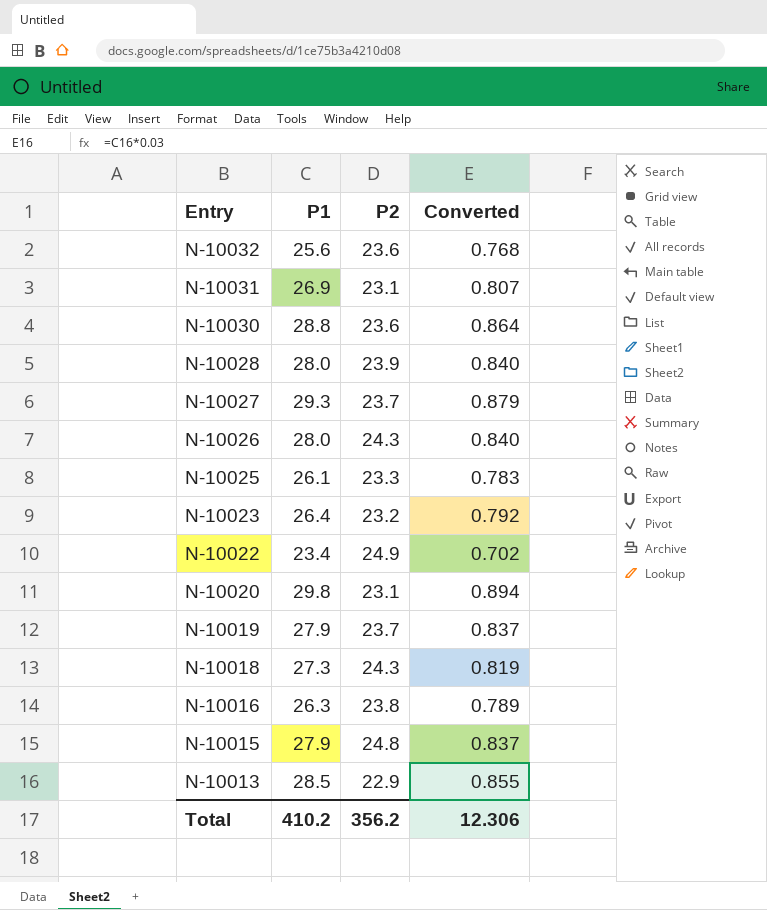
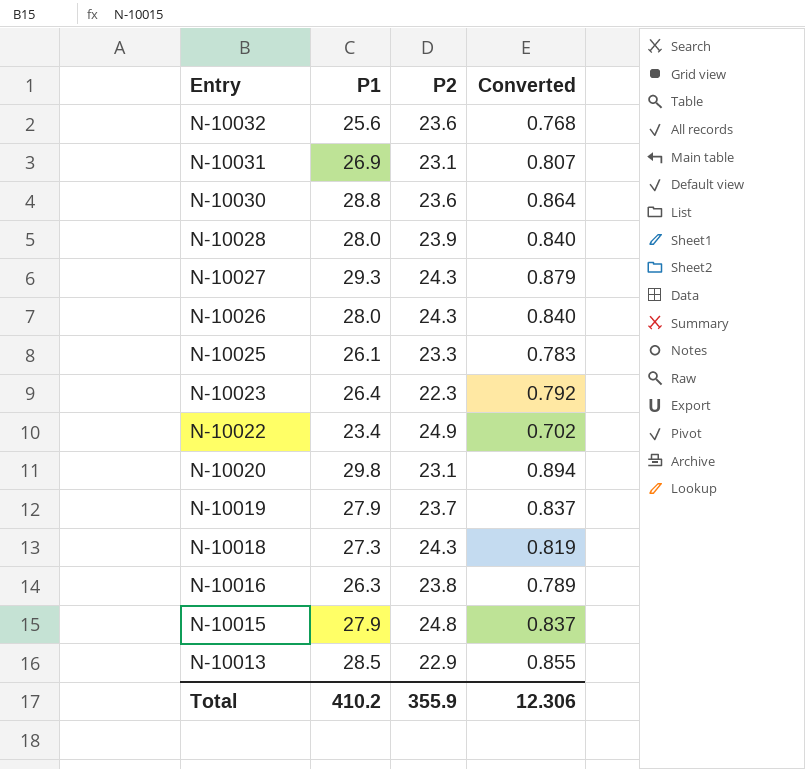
N-10027 | P2: 23.7 -> 24.3
N-10023 | P2: 23.2 -> 22.3
Total | P2: 356.2 -> 355.9

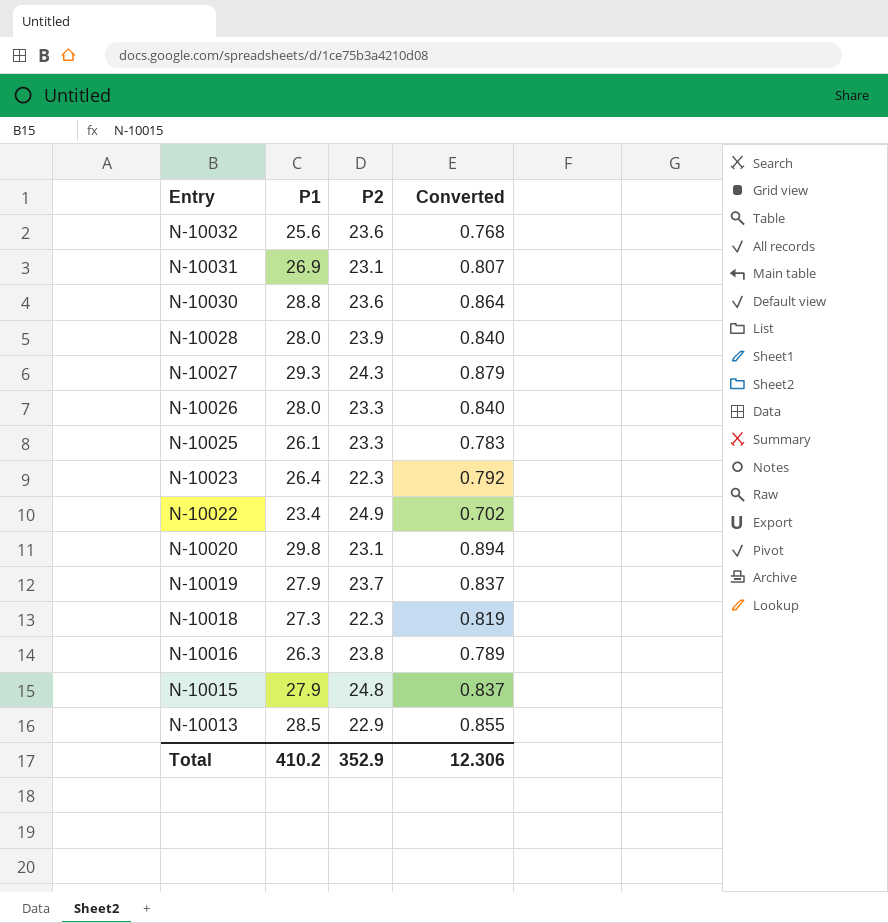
N-10026 | P2: 24.3 -> 23.3
N-10018 | P2: 24.3 -> 22.3
Total | P2: 355.9 -> 352.9

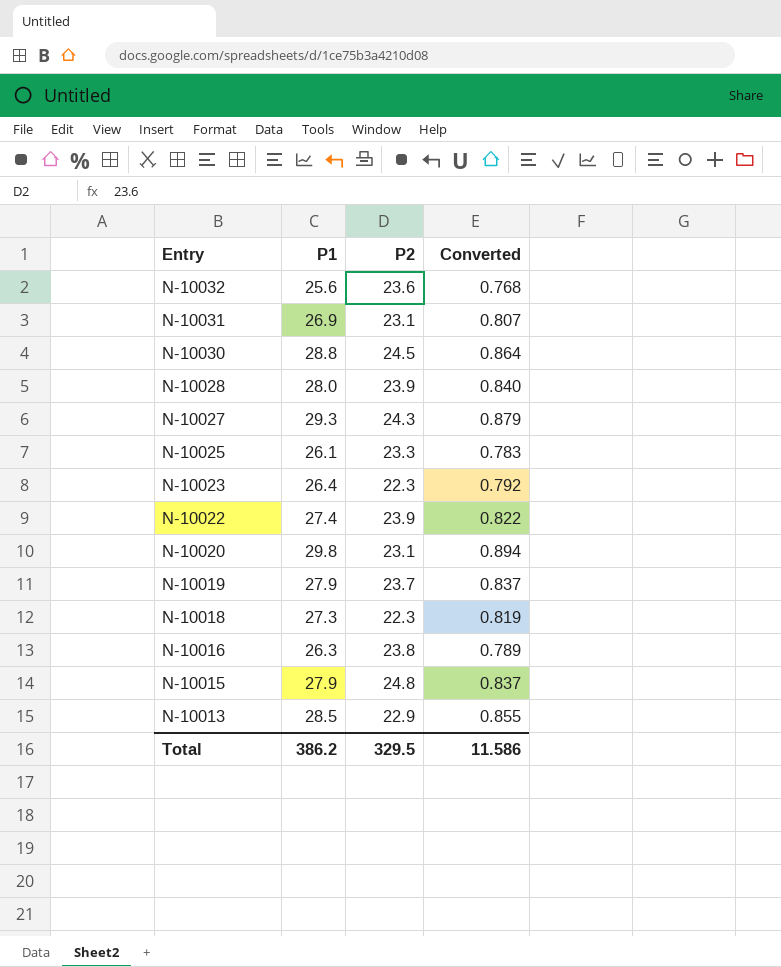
row N-10026: 28.0 | 23.3 | 0.840 -> none
N-10030 | P2: 23.6 -> 24.5
N-10022 | P1: 23.4 -> 27.4
N-10022 | P2: 24.9 -> 23.9
N-10022 | Converted: 0.702 -> 0.822
Total | P1: 410.2 -> 386.2
Total | P2: 352.9 -> 329.5
Total | Converted: 12.306 -> 11.586

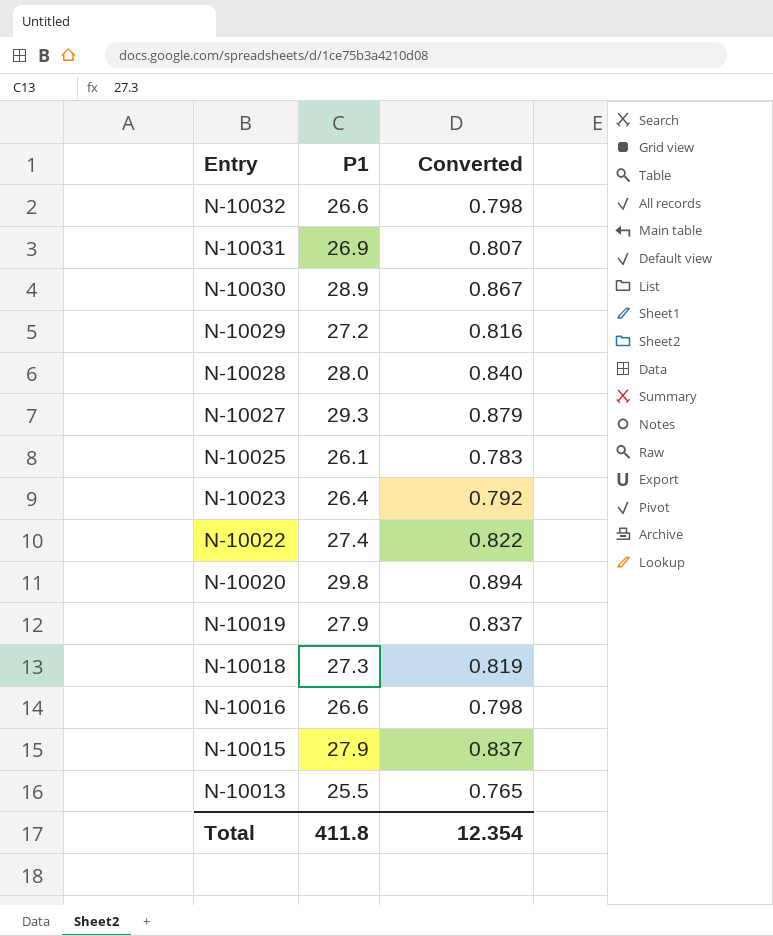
column P2 | position: 3 -> none
N-10032 | P1: 25.6 -> 26.6
N-10032 | Converted: 0.768 -> 0.798
N-10030 | P1: 28.8 -> 28.9
N-10030 | Converted: 0.864 -> 0.867
row N-10029: none -> 27.2 | 0.816
N-10016 | P1: 26.3 -> 26.6
N-10016 | Converted: 0.789 -> 0.798
N-10013 | P1: 28.5 -> 25.5
N-10013 | Converted: 0.855 -> 0.765
Total | P1: 386.2 -> 411.8
Total | Converted: 11.586 -> 12.354

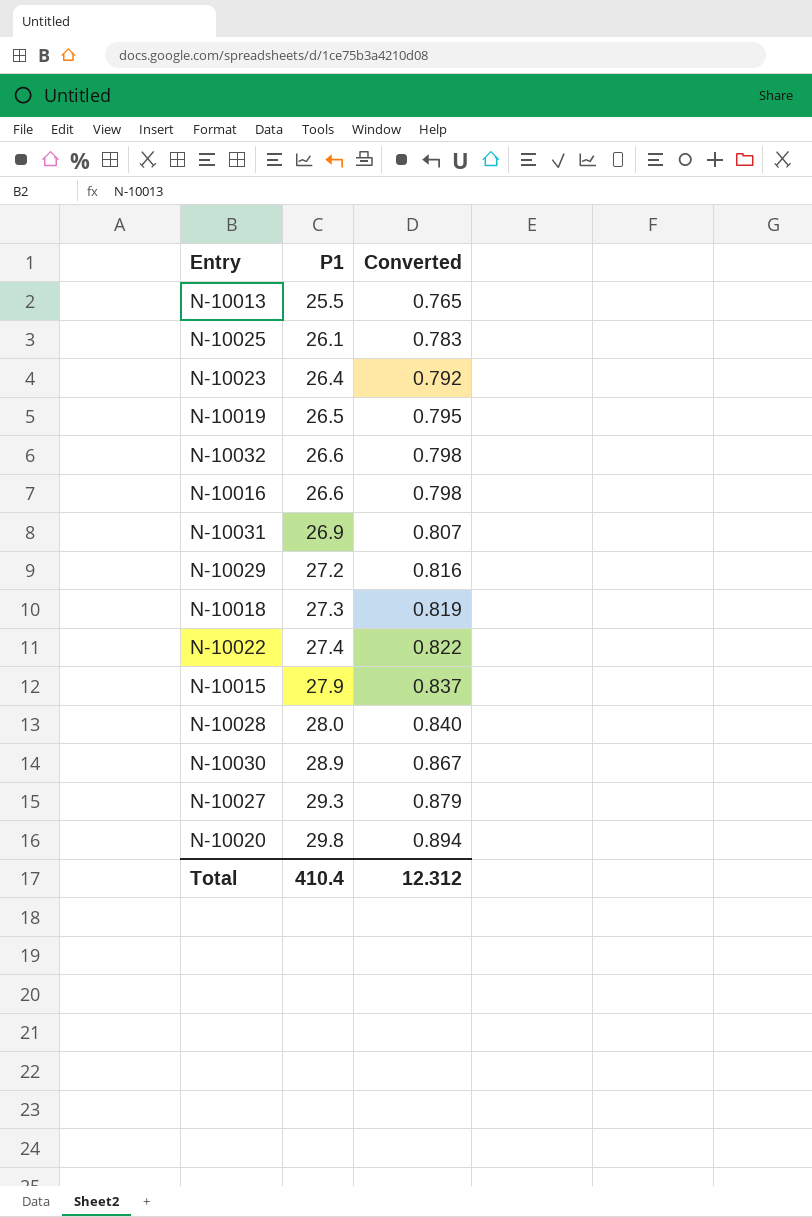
row order: Entry descending -> P1 ascending
N-10019 | P1: 27.9 -> 26.5
N-10019 | Converted: 0.837 -> 0.795
Total | P1: 411.8 -> 410.4
Total | Converted: 12.354 -> 12.312

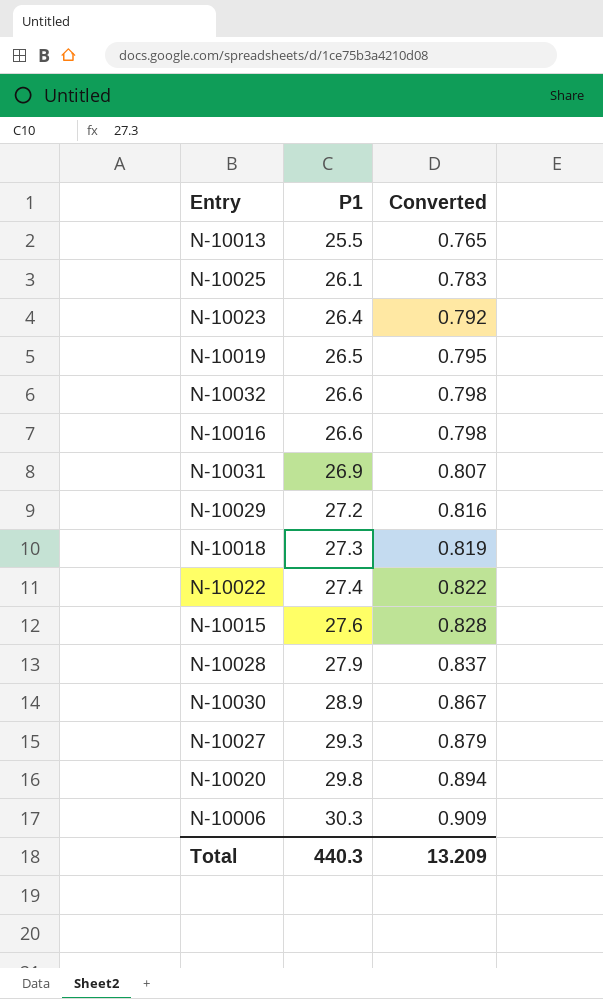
N-10015 | P1: 27.9 -> 27.6
N-10015 | Converted: 0.837 -> 0.828
N-10028 | P1: 28.0 -> 27.9
N-10028 | Converted: 0.840 -> 0.837
row N-10006: none -> 30.3 | 0.909
Total | P1: 410.4 -> 440.3
Total | Converted: 12.312 -> 13.209

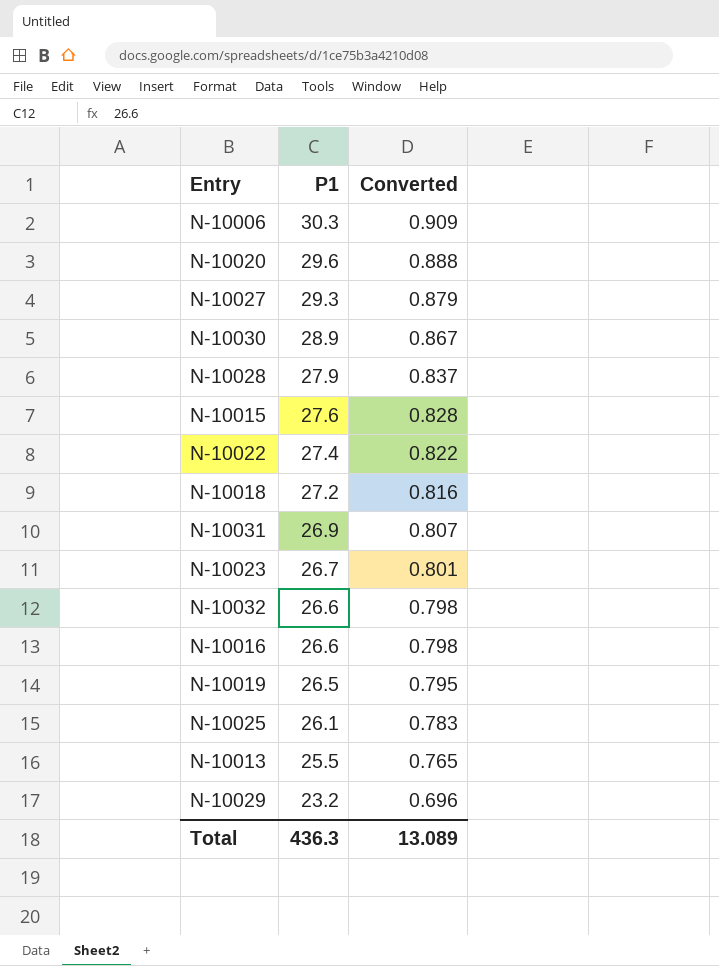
row order: P1 ascending -> P1 descending
N-10020 | P1: 29.8 -> 29.6
N-10020 | Converted: 0.894 -> 0.888
N-10018 | P1: 27.3 -> 27.2
N-10018 | Converted: 0.819 -> 0.816
N-10023 | P1: 26.4 -> 26.7
N-10023 | Converted: 0.792 -> 0.801
N-10029 | P1: 27.2 -> 23.2
N-10029 | Converted: 0.816 -> 0.696
Total | P1: 440.3 -> 436.3
Total | Converted: 13.209 -> 13.089

